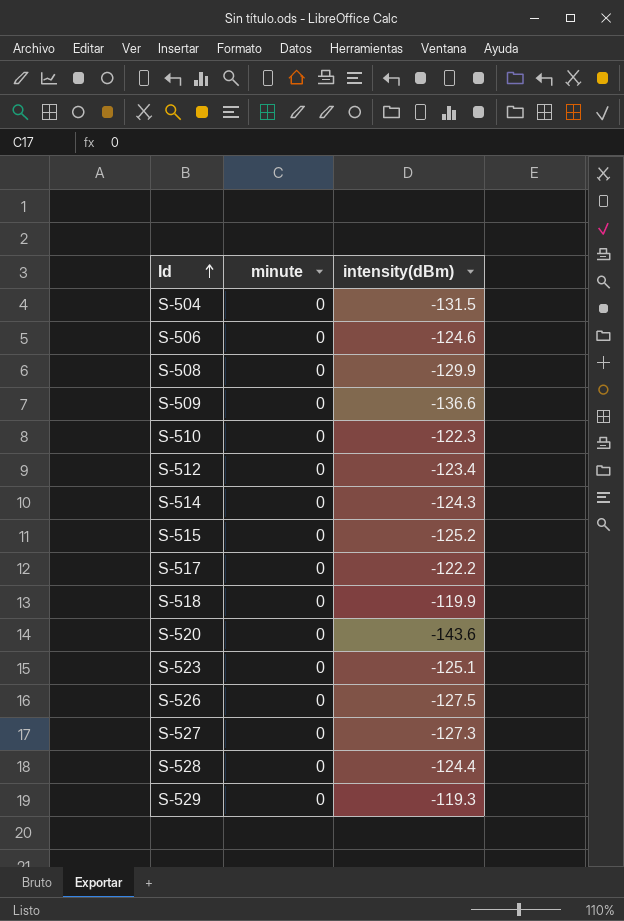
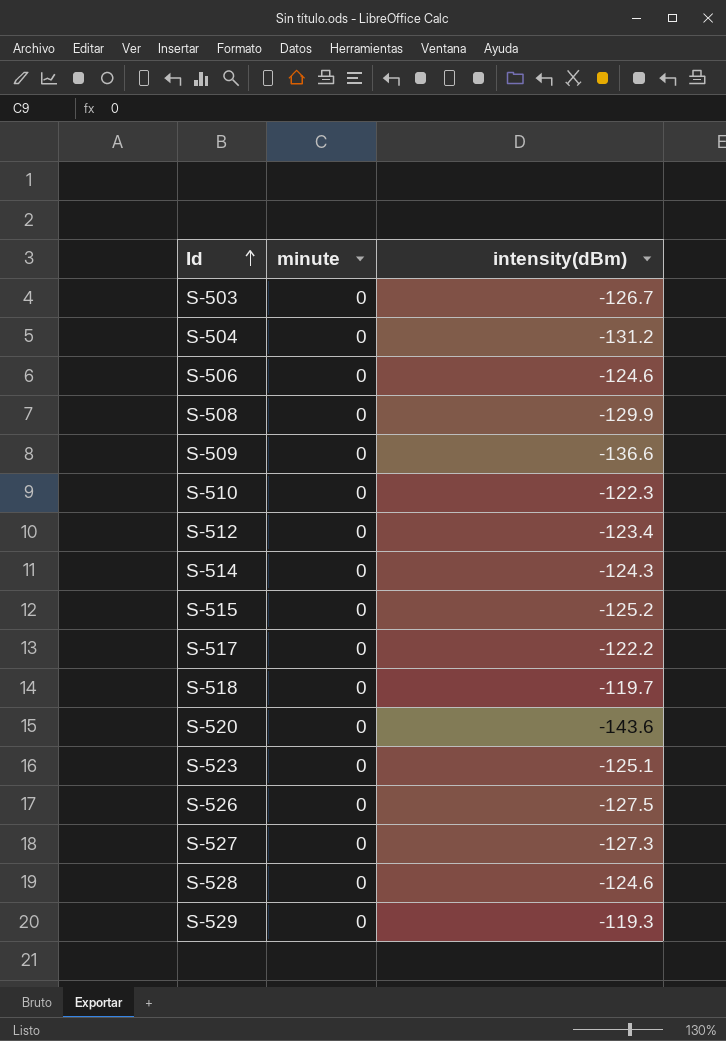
row S-503: none -> 0 | -126.7
S-504 | intensity(dBm): -131.5 -> -131.2
S-518 | intensity(dBm): -119.9 -> -119.7
S-528 | intensity(dBm): -124.4 -> -124.6

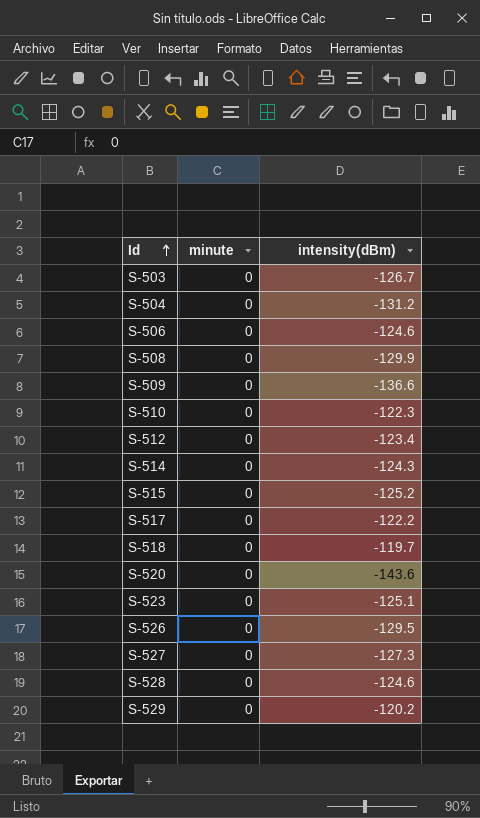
S-526 | intensity(dBm): -127.5 -> -129.5
S-529 | intensity(dBm): -119.3 -> -120.2

